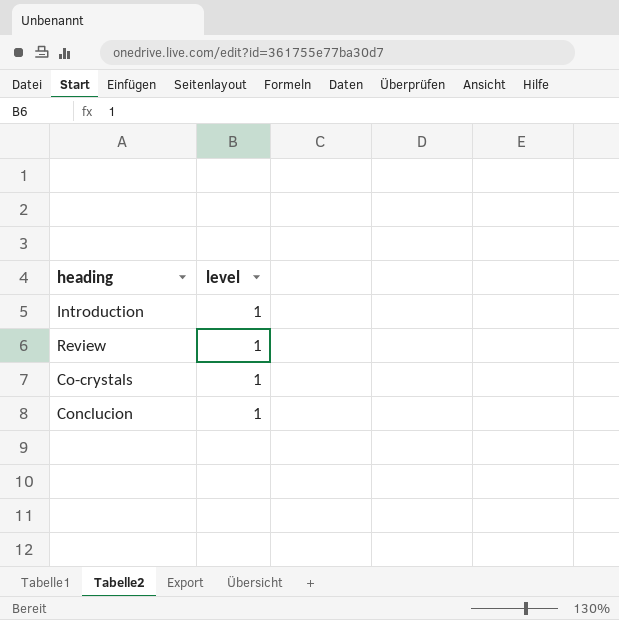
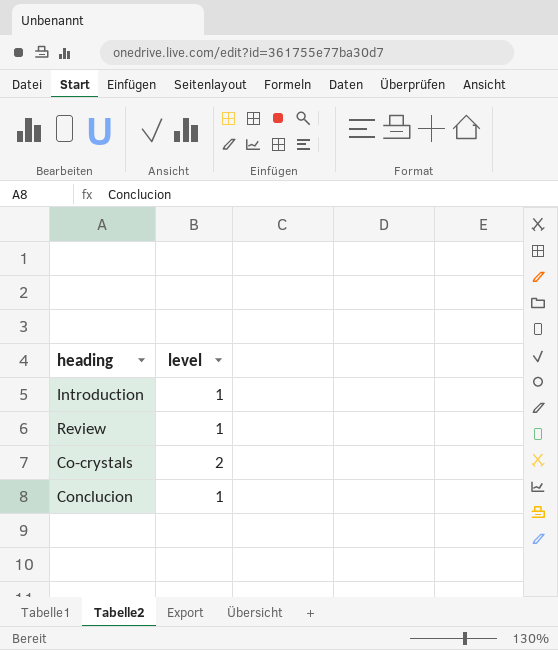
Co-crystals | level: 1 -> 2

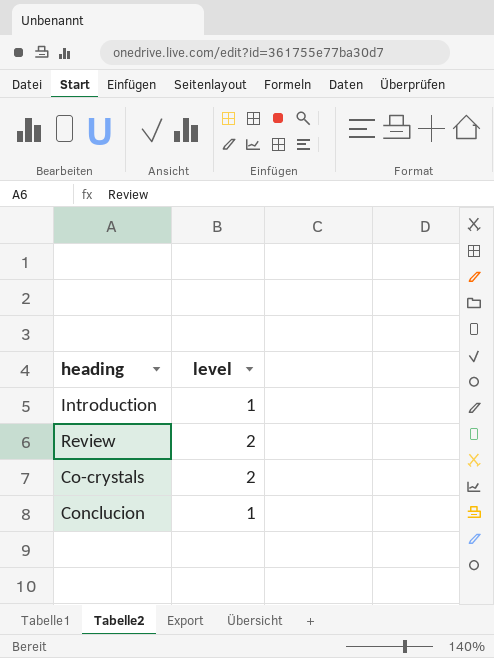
Review | level: 1 -> 2

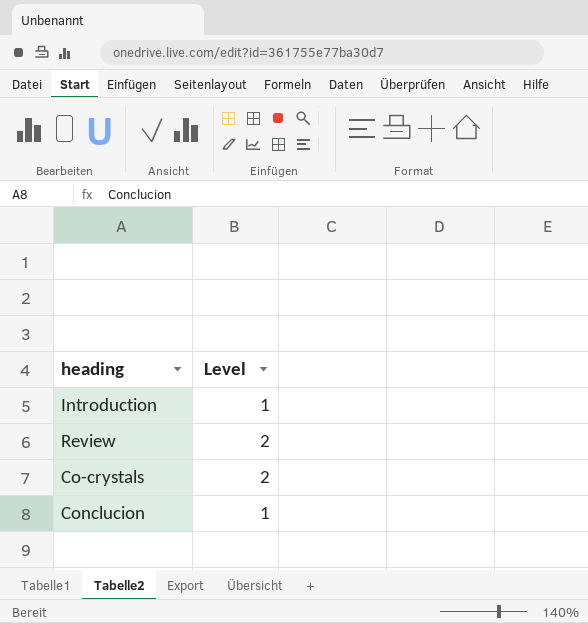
column name: level -> Level

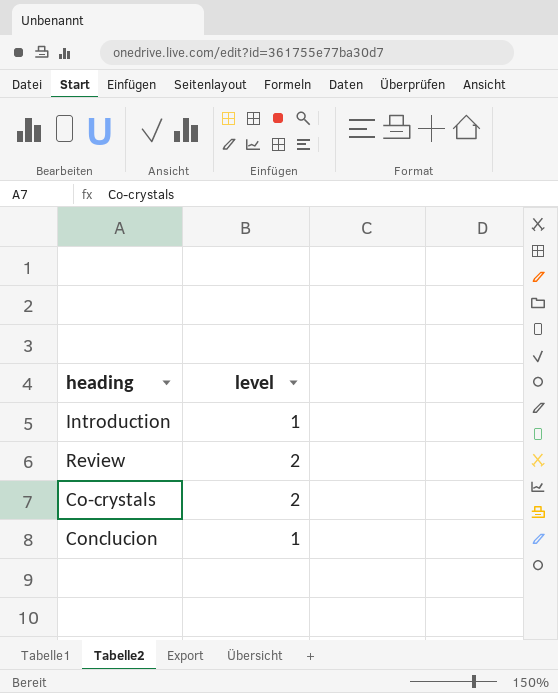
column name: Level -> level

